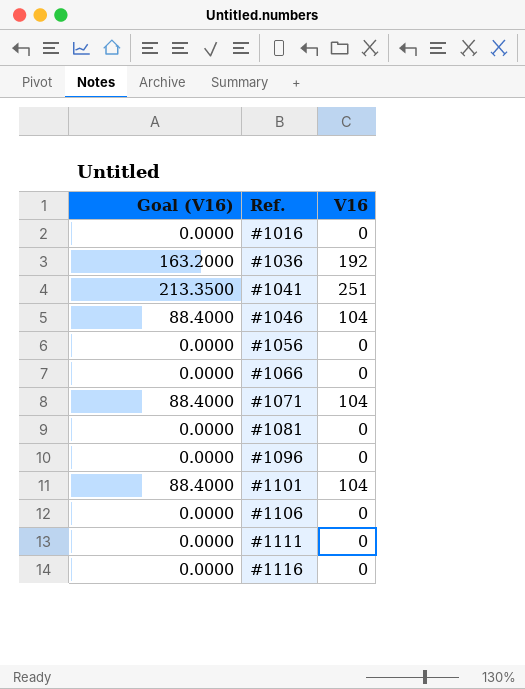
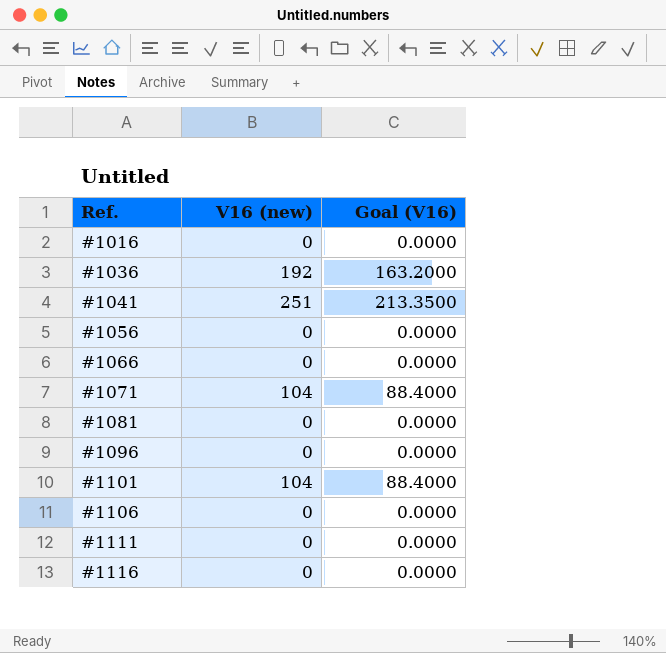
column name: V16 -> V16 (new)
column Goal (V16) | position: 1 -> 3
row #1046: 88.4000 | 104 -> none

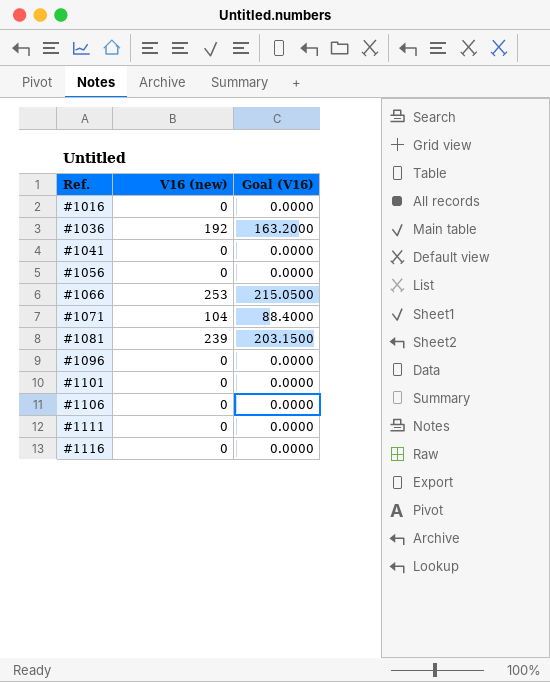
#1041 | V16 (new): 251 -> 0
#1041 | Goal (V16): 213.3500 -> 0.0000
#1066 | V16 (new): 0 -> 253
#1066 | Goal (V16): 0.0000 -> 215.0500
#1081 | V16 (new): 0 -> 239
#1081 | Goal (V16): 0.0000 -> 203.1500
#1101 | V16 (new): 104 -> 0
#1101 | Goal (V16): 88.4000 -> 0.0000

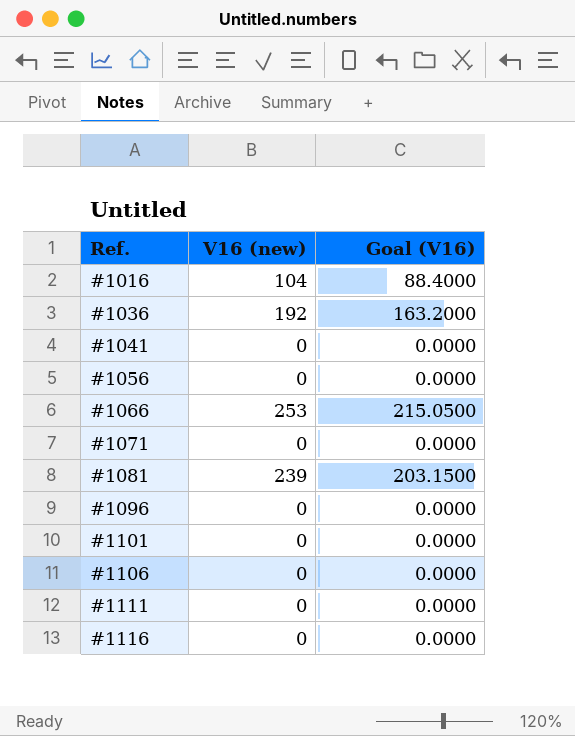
#1016 | V16 (new): 0 -> 104
#1016 | Goal (V16): 0.0000 -> 88.4000
#1071 | V16 (new): 104 -> 0
#1071 | Goal (V16): 88.4000 -> 0.0000

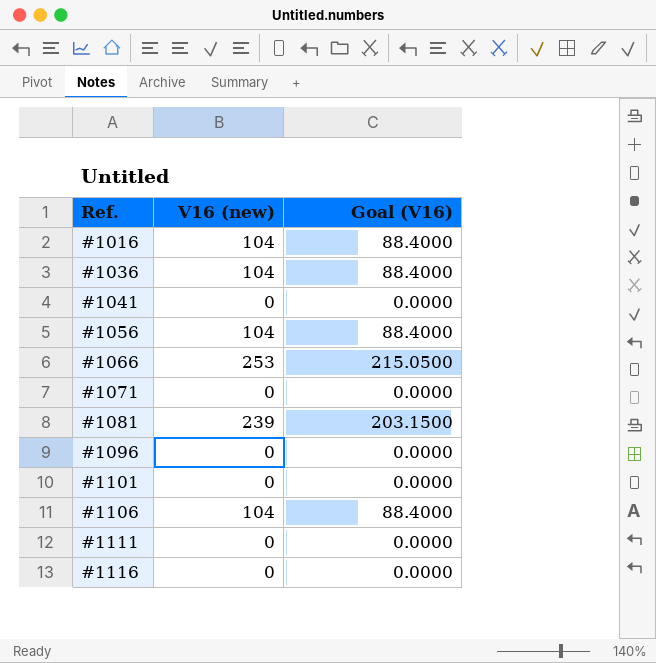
#1036 | V16 (new): 192 -> 104
#1036 | Goal (V16): 163.2000 -> 88.4000
#1056 | V16 (new): 0 -> 104
#1056 | Goal (V16): 0.0000 -> 88.4000
#1106 | V16 (new): 0 -> 104
#1106 | Goal (V16): 0.0000 -> 88.4000

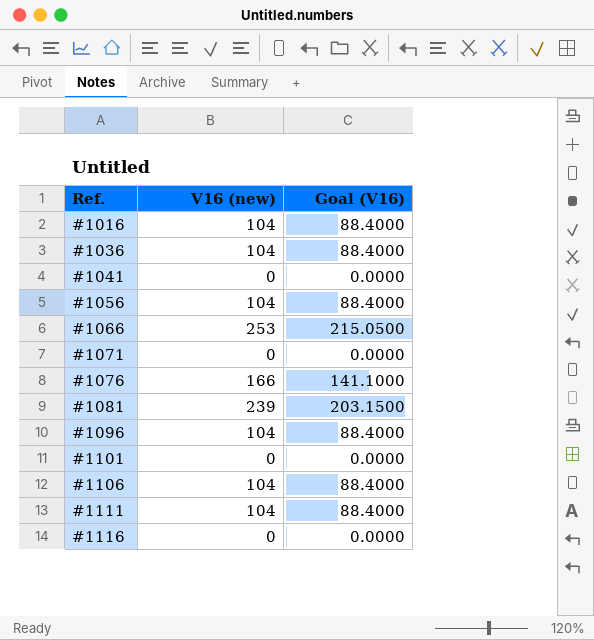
row #1076: none -> 166 | 141.1000
#1096 | V16 (new): 0 -> 104
#1096 | Goal (V16): 0.0000 -> 88.4000
#1111 | V16 (new): 0 -> 104
#1111 | Goal (V16): 0.0000 -> 88.4000

